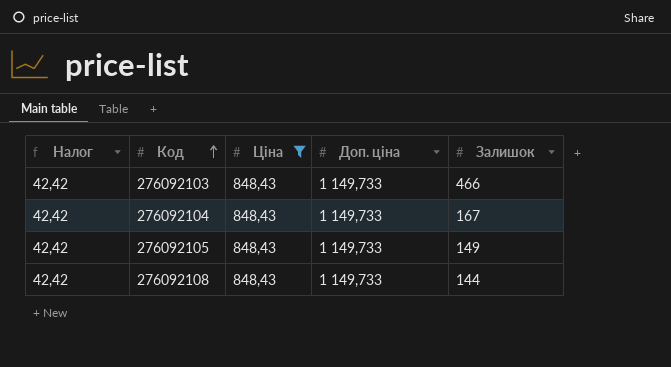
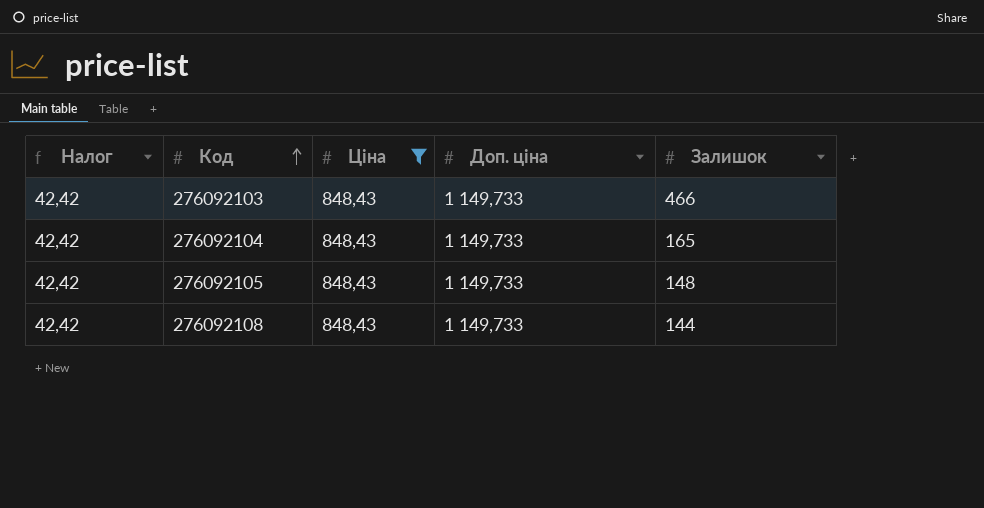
276092104 | Залишок: 167 -> 165
276092105 | Залишок: 149 -> 148

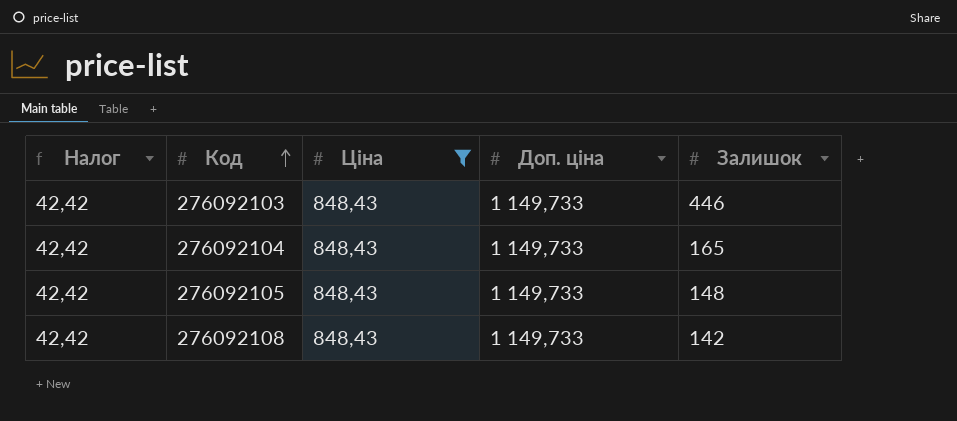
276092103 | Залишок: 466 -> 446
276092108 | Залишок: 144 -> 142

